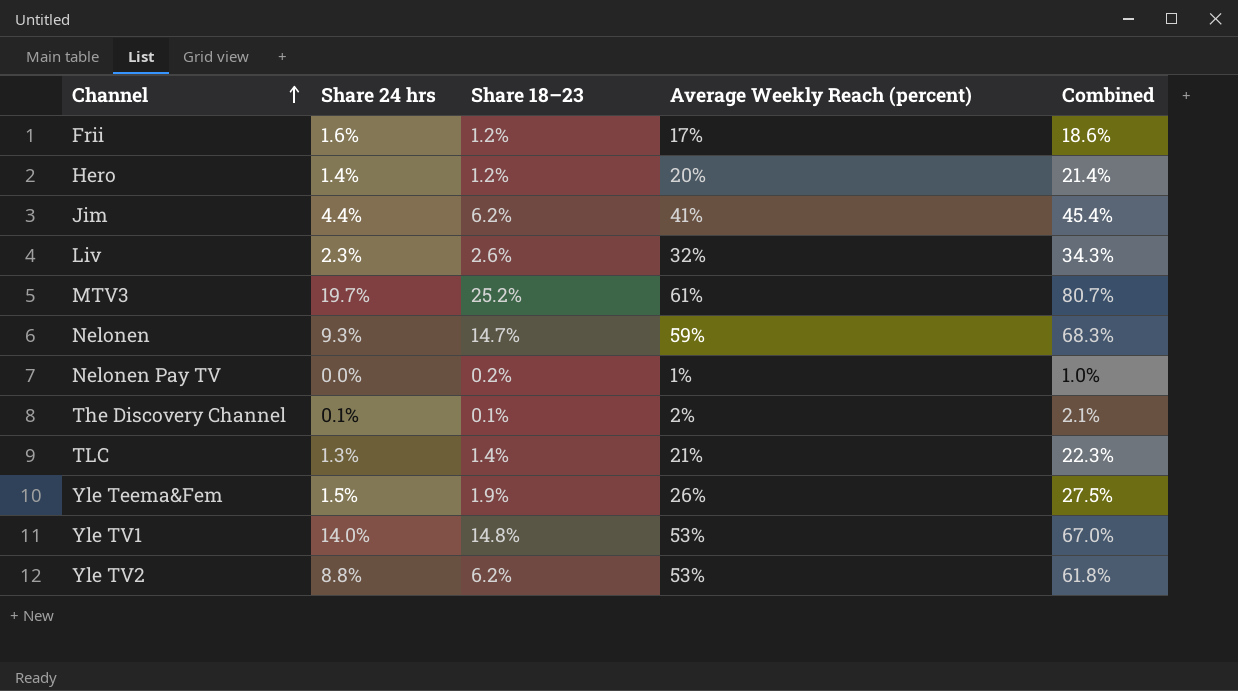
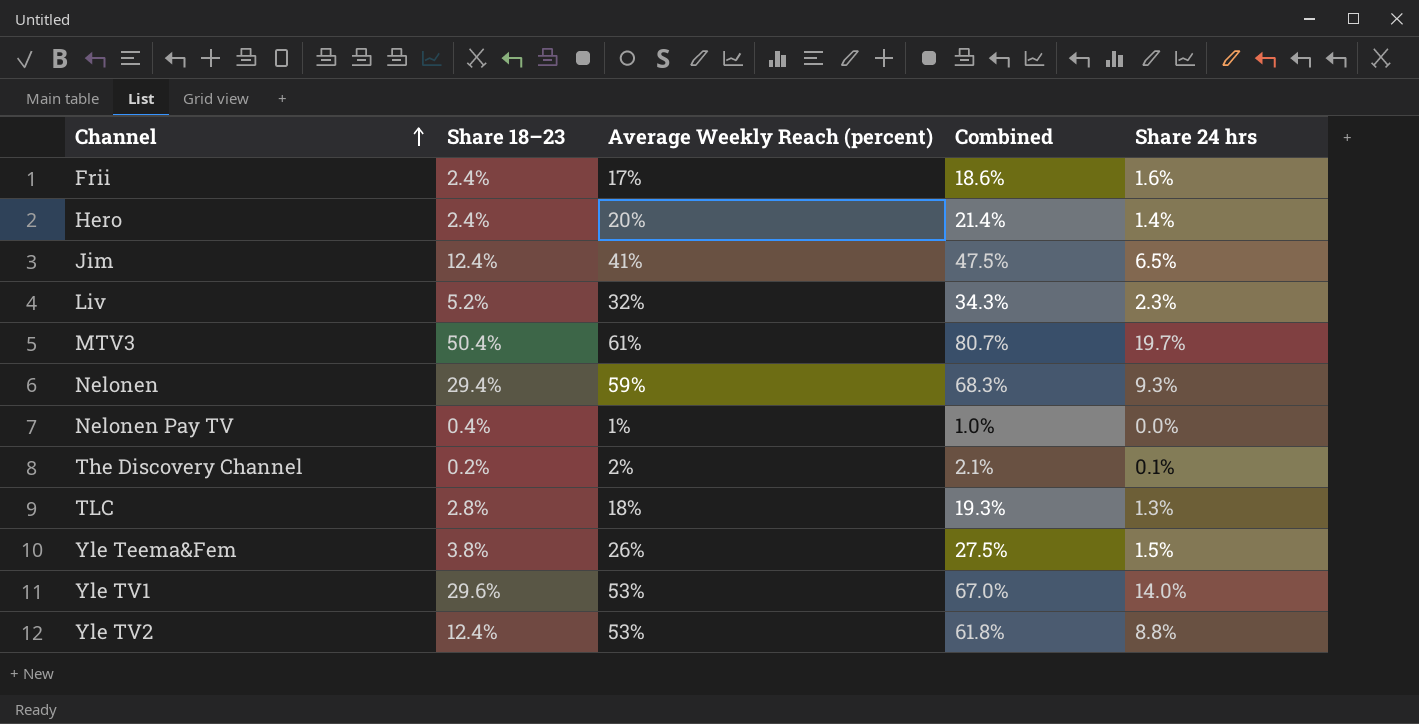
column Share 24 hrs | position: 2 -> 5
Frii | Share 18–23: 1.2% -> 2.4%
Hero | Share 18–23: 1.2% -> 2.4%
Jim | Share 18–23: 6.2% -> 12.4%
Jim | Combined: 45.4% -> 47.5%
Jim | Share 24 hrs: 4.4% -> 6.5%
Liv | Share 18–23: 2.6% -> 5.2%
MTV3 | Share 18–23: 25.2% -> 50.4%
Nelonen | Share 18–23: 14.7% -> 29.4%
Nelonen Pay TV | Share 18–23: 0.2% -> 0.4%
The Discovery Channel | Share 18–23: 0.1% -> 0.2%
TLC | Share 18–23: 1.4% -> 2.8%
TLC | Average Weekly Reach (percent): 21% -> 18%
TLC | Combined: 22.3% -> 19.3%
Yle Teema&Fem | Share 18–23: 1.9% -> 3.8%
Yle TV1 | Share 18–23: 14.8% -> 29.6%
Yle TV2 | Share 18–23: 6.2% -> 12.4%

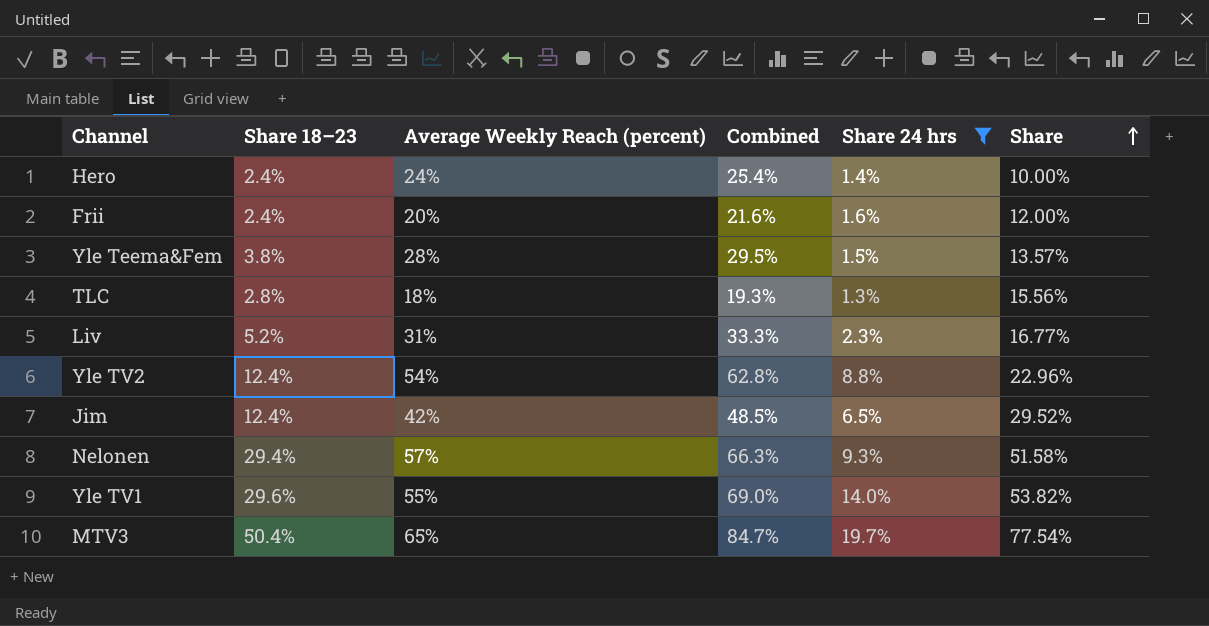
filter: none -> Share 24 hrs >= 1.3%
row order: Channel ascending -> Share ascending
column Share | formula: none -> [Share 18–23] / [Average Weekly Reach (percent)]
Hero | Average Weekly Reach (percent): 20% -> 24%
Hero | Combined: 21.4% -> 25.4%
Frii | Average Weekly Reach (percent): 17% -> 20%
Frii | Combined: 18.6% -> 21.6%
Yle Teema&Fem | Average Weekly Reach (percent): 26% -> 28%
Yle Teema&Fem | Combined: 27.5% -> 29.5%
Liv | Average Weekly Reach (percent): 32% -> 31%
Liv | Combined: 34.3% -> 33.3%
Yle TV2 | Average Weekly Reach (percent): 53% -> 54%
Yle TV2 | Combined: 61.8% -> 62.8%
Jim | Average Weekly Reach (percent): 41% -> 42%
Jim | Combined: 47.5% -> 48.5%
Nelonen | Average Weekly Reach (percent): 59% -> 57%
Nelonen | Combined: 68.3% -> 66.3%
Yle TV1 | Average Weekly Reach (percent): 53% -> 55%
Yle TV1 | Combined: 67.0% -> 69.0%
MTV3 | Average Weekly Reach (percent): 61% -> 65%
MTV3 | Combined: 80.7% -> 84.7%

